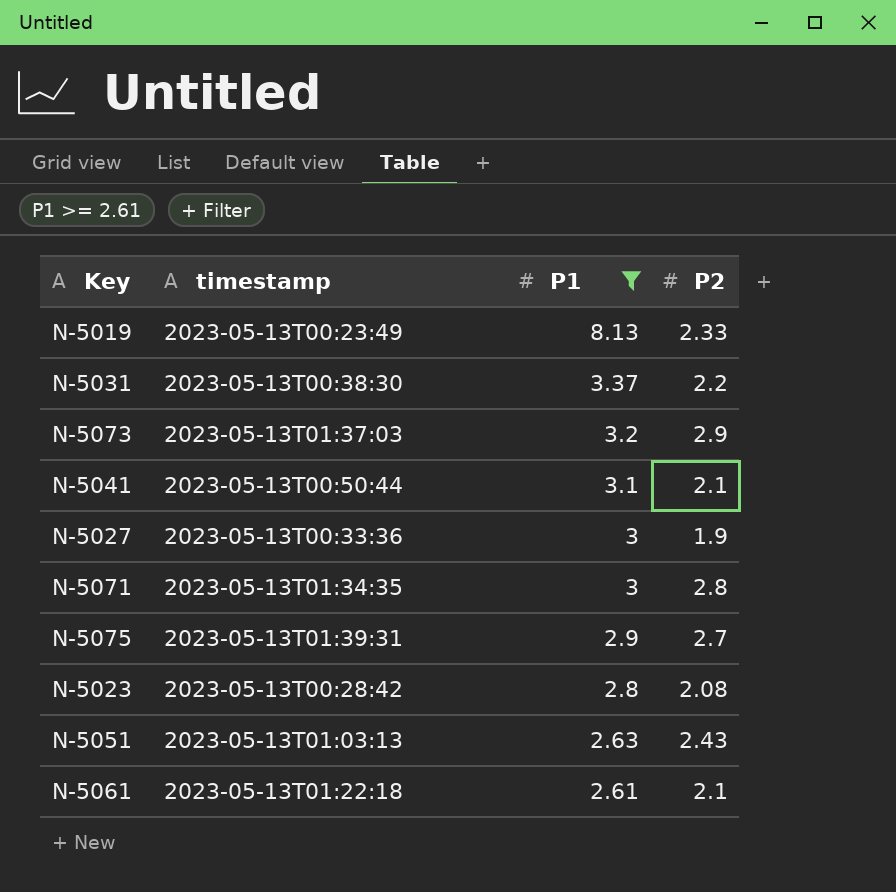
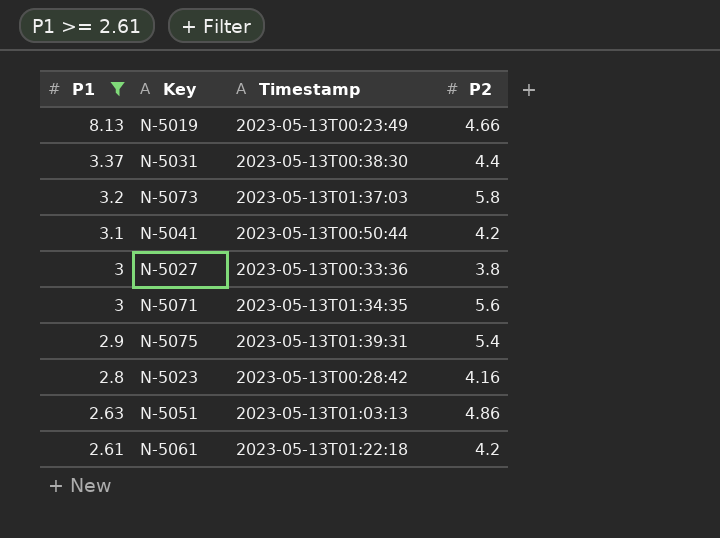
column P1 | position: 3 -> 1
column name: timestamp -> Timestamp
N-5019 | P2: 2.33 -> 4.66
N-5031 | P2: 2.2 -> 4.4
N-5073 | P2: 2.9 -> 5.8
N-5041 | P2: 2.1 -> 4.2
N-5027 | P2: 1.9 -> 3.8
N-5071 | P2: 2.8 -> 5.6
N-5075 | P2: 2.7 -> 5.4
N-5023 | P2: 2.08 -> 4.16
N-5051 | P2: 2.43 -> 4.86
N-5061 | P2: 2.1 -> 4.2

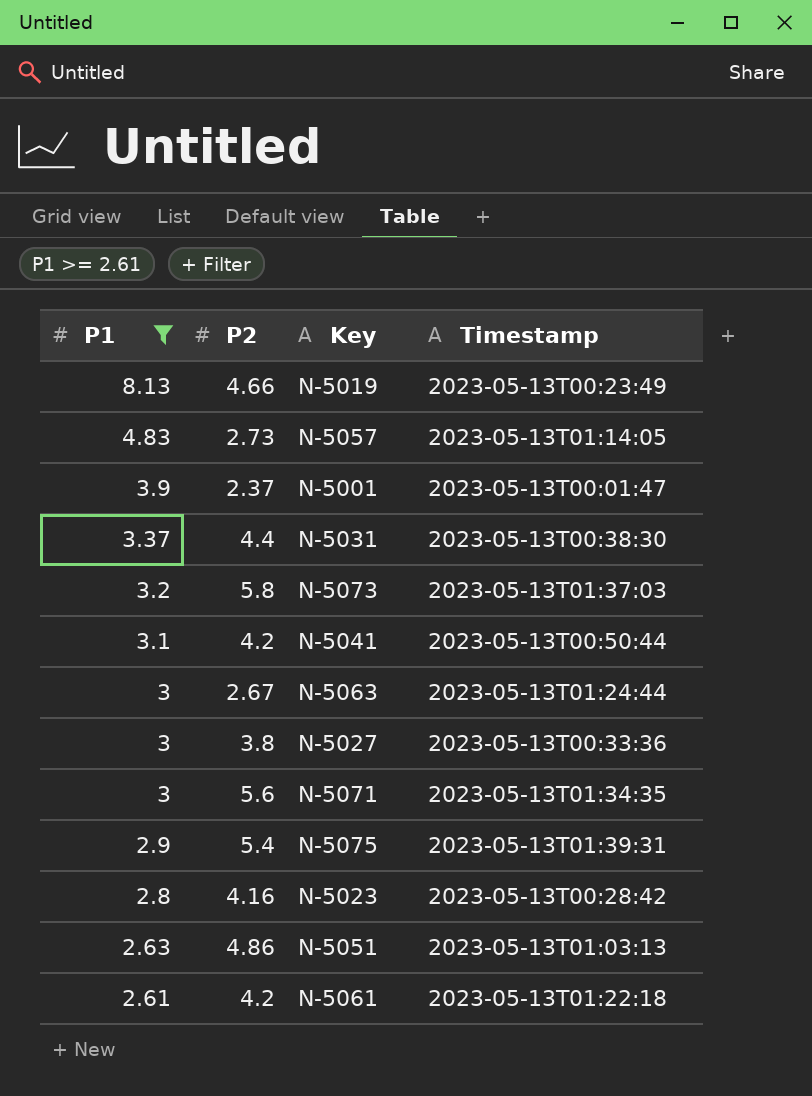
column P2 | position: 4 -> 2
row N-5057: none -> 4.83 | 2.73 | 2023-05-13T01:14:05
row N-5001: none -> 3.9 | 2.37 | 2023-05-13T00:01:47
row N-5063: none -> 3 | 2.67 | 2023-05-13T01:24:44

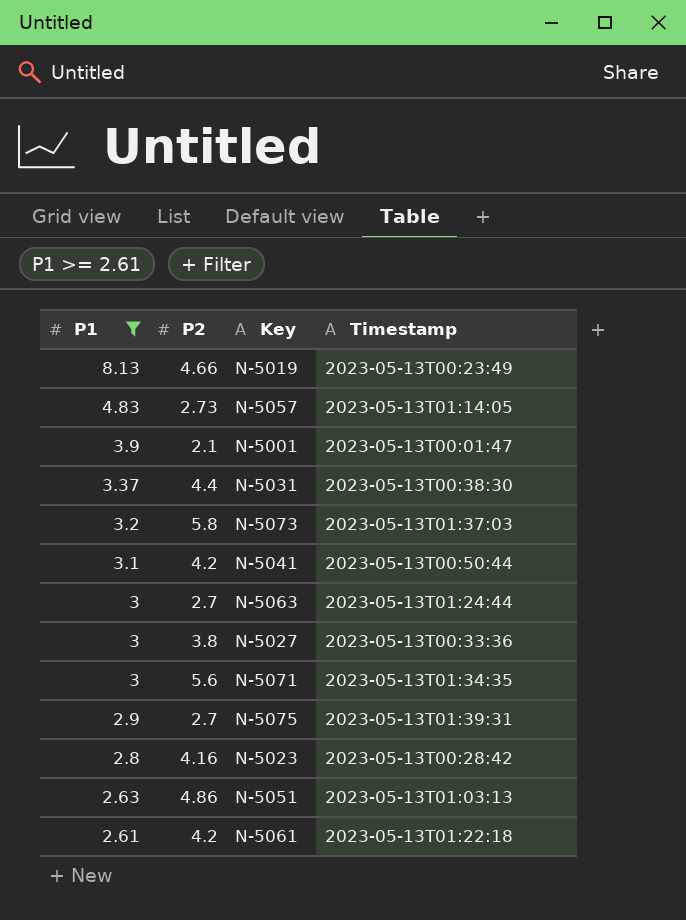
N-5001 | P2: 2.37 -> 2.1
N-5063 | P2: 2.67 -> 2.7
N-5075 | P2: 5.4 -> 2.7

